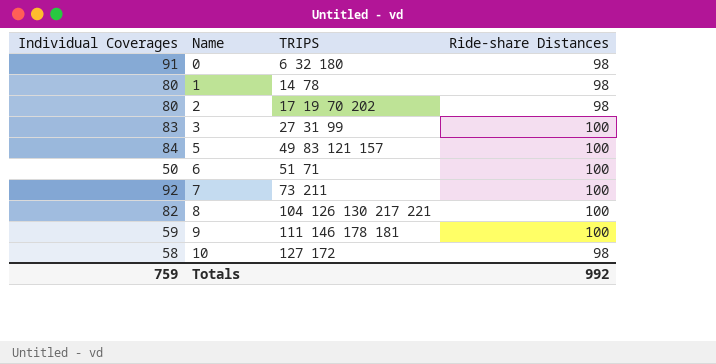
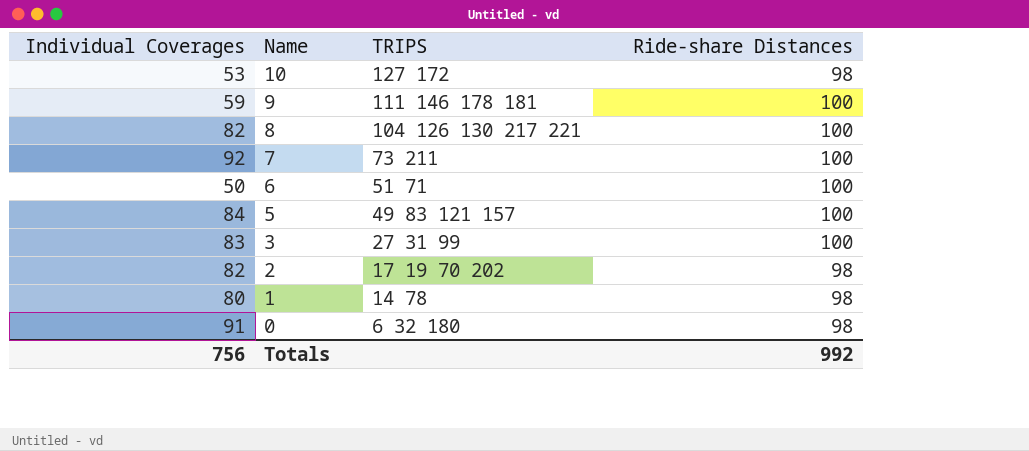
row order: Name ascending -> Name descending
10 | Individual Coverages: 58 -> 53
2 | Individual Coverages: 80 -> 82
Totals | Individual Coverages: 759 -> 756

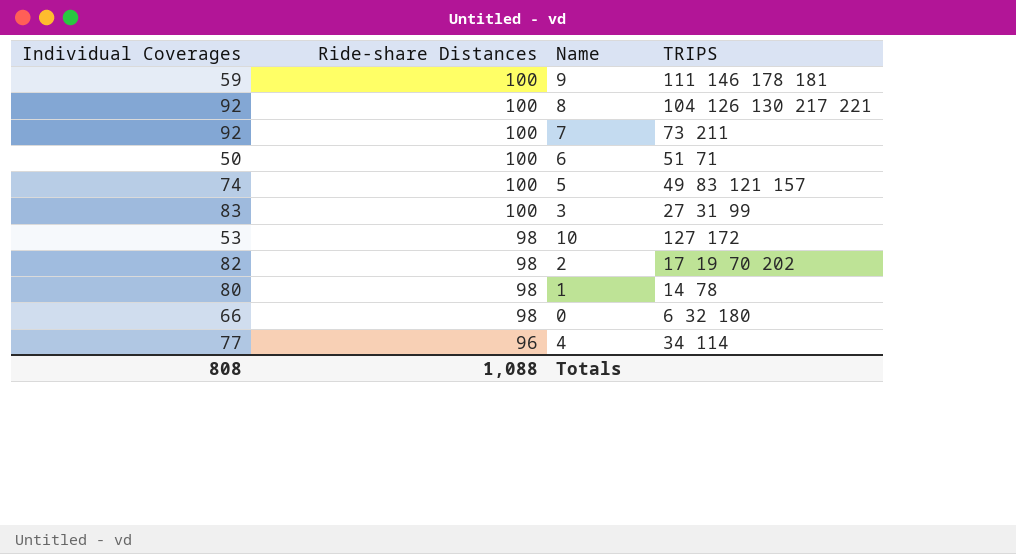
row order: Name descending -> Ride-share Distances descending
column Ride-share Distances | position: 4 -> 2
8 | Individual Coverages: 82 -> 92
5 | Individual Coverages: 84 -> 74
0 | Individual Coverages: 91 -> 66
row 4: none -> 77 | 96 | 34 114
Totals | Individual Coverages: 756 -> 808
Totals | Ride-share Distances: 992 -> 1,088

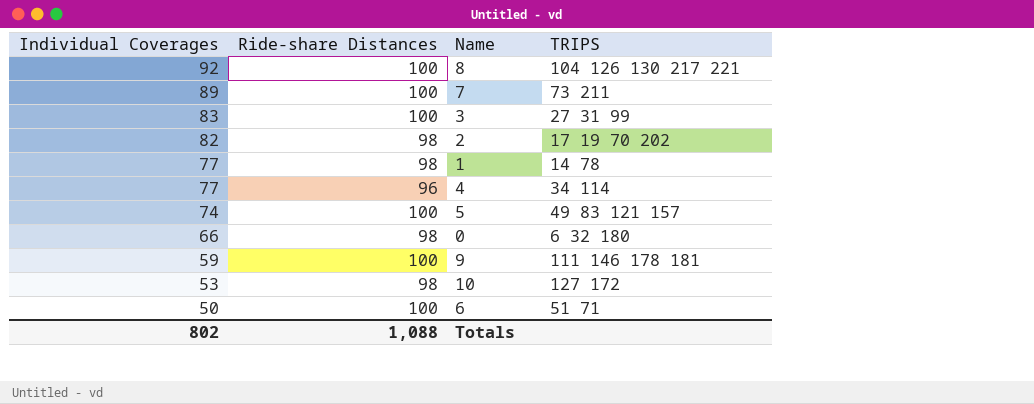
row order: Ride-share Distances descending -> Individual Coverages descending
7 | Individual Coverages: 92 -> 89
1 | Individual Coverages: 80 -> 77
Totals | Individual Coverages: 808 -> 802

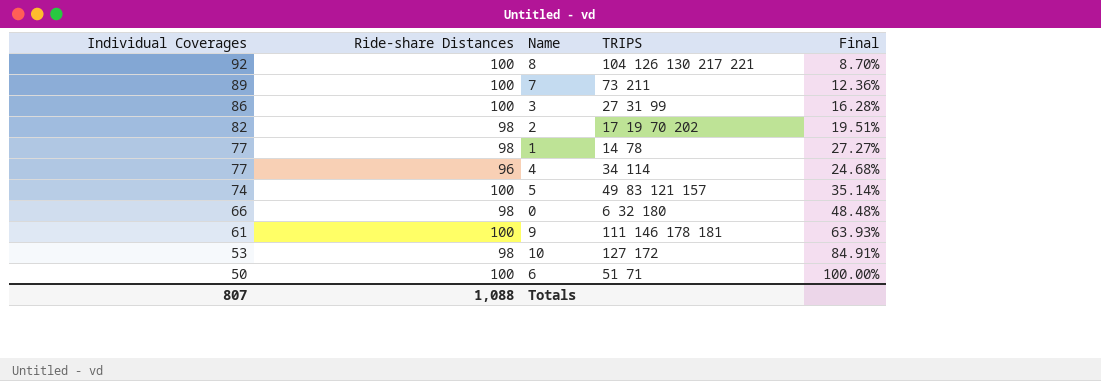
column Final | formula: none -> ([Ride-share Distances] - [Individual Coverages]) / [Individual Coverages]
3 | Individual Coverages: 83 -> 86
9 | Individual Coverages: 59 -> 61
Totals | Individual Coverages: 802 -> 807

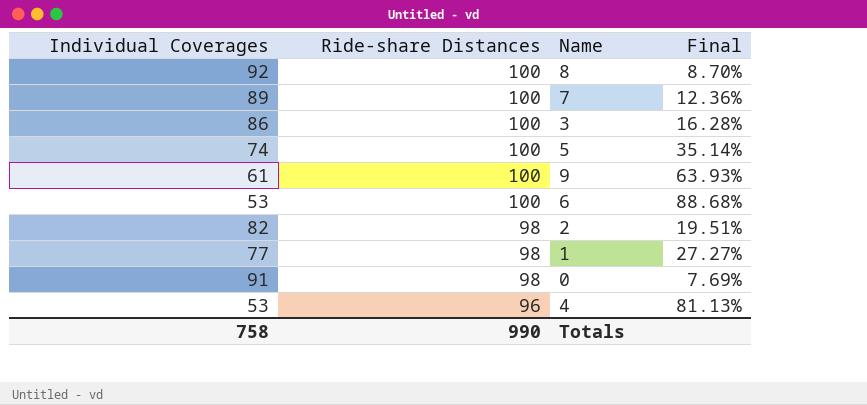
row order: Individual Coverages descending -> Ride-share Distances descending
column TRIPS | position: 4 -> none
row 10: 53 | 98 | 127 172 | 84.91% -> none
6 | Individual Coverages: 50 -> 53
6 | Final: 100.00% -> 88.68%
0 | Individual Coverages: 66 -> 91
0 | Final: 48.48% -> 7.69%
4 | Individual Coverages: 77 -> 53
4 | Final: 24.68% -> 81.13%
Totals | Individual Coverages: 807 -> 758
Totals | Ride-share Distances: 1,088 -> 990

